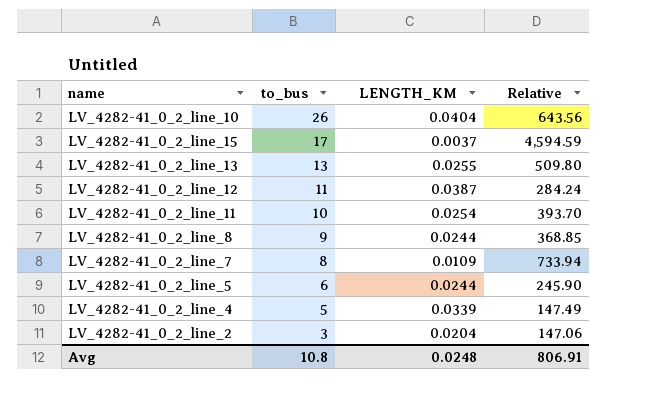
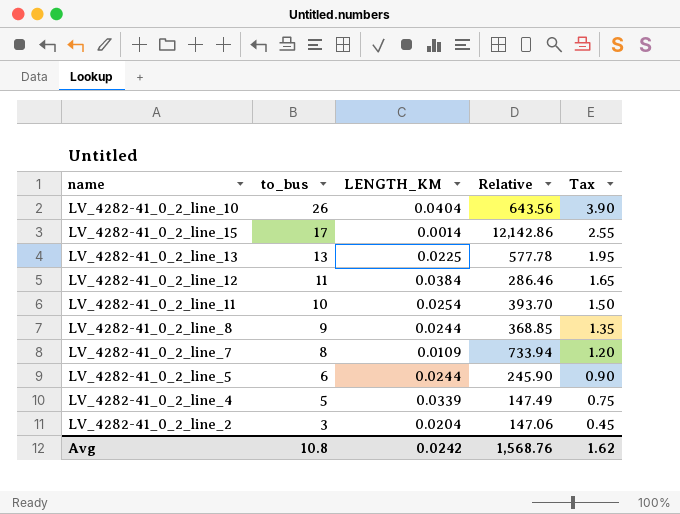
column Tax | formula: none -> [to_bus] * 0.15
LV_4282-41_0_2_line_15 | LENGTH_KM: 0.0037 -> 0.0014
LV_4282-41_0_2_line_15 | Relative: 4,594.59 -> 12,142.86
LV_4282-41_0_2_line_13 | LENGTH_KM: 0.0255 -> 0.0225
LV_4282-41_0_2_line_13 | Relative: 509.80 -> 577.78
LV_4282-41_0_2_line_12 | LENGTH_KM: 0.0387 -> 0.0384
LV_4282-41_0_2_line_12 | Relative: 284.24 -> 286.46
Avg | LENGTH_KM: 0.0248 -> 0.0242
Avg | Relative: 806.91 -> 1,568.76

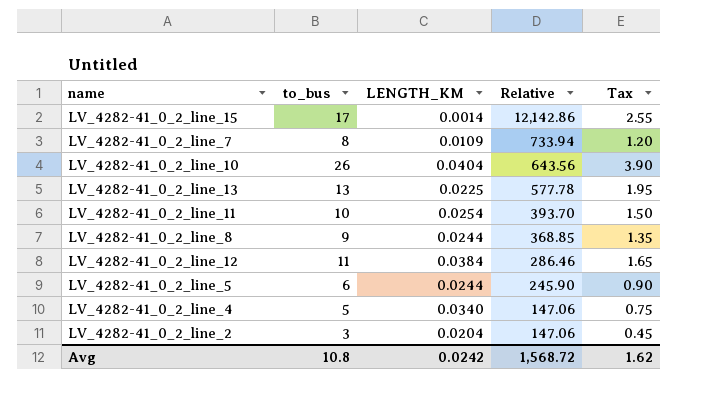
row order: to_bus descending -> Relative descending
LV_4282-41_0_2_line_4 | LENGTH_KM: 0.0339 -> 0.0340
LV_4282-41_0_2_line_4 | Relative: 147.49 -> 147.06
Avg | Relative: 1,568.76 -> 1,568.72

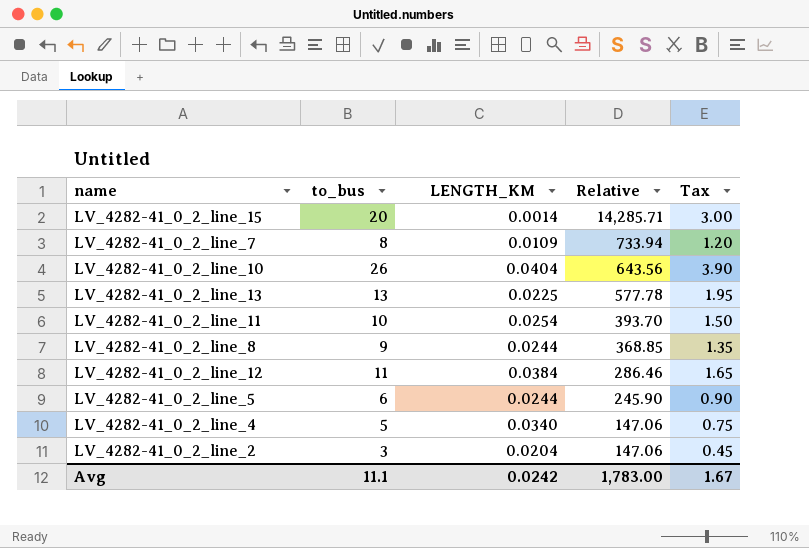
LV_4282-41_0_2_line_15 | to_bus: 17 -> 20
LV_4282-41_0_2_line_15 | Relative: 12,142.86 -> 14,285.71
LV_4282-41_0_2_line_15 | Tax: 2.55 -> 3.00
Avg | to_bus: 10.8 -> 11.1
Avg | Relative: 1,568.72 -> 1,783.00
Avg | Tax: 1.62 -> 1.67

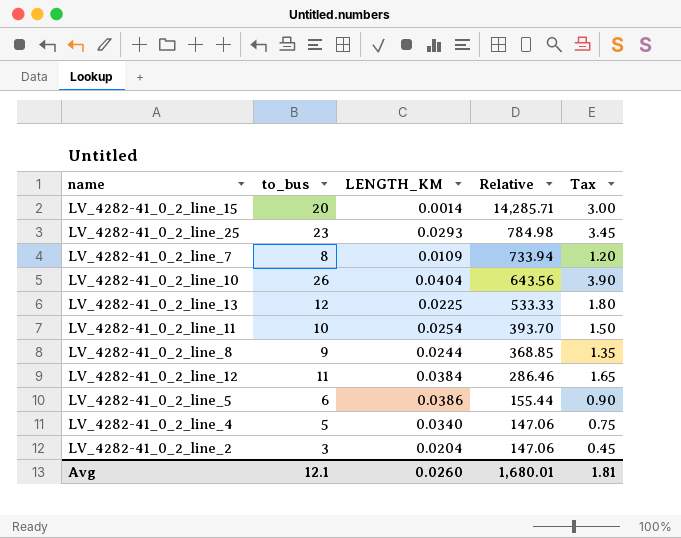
row LV_4282-41_0_2_line_25: none -> 23 | 0.0293 | 784.98 | 3.45
LV_4282-41_0_2_line_13 | to_bus: 13 -> 12
LV_4282-41_0_2_line_13 | Relative: 577.78 -> 533.33
LV_4282-41_0_2_line_13 | Tax: 1.95 -> 1.80
LV_4282-41_0_2_line_5 | LENGTH_KM: 0.0244 -> 0.0386
LV_4282-41_0_2_line_5 | Relative: 245.90 -> 155.44
Avg | to_bus: 11.1 -> 12.1
Avg | LENGTH_KM: 0.0242 -> 0.0260
Avg | Relative: 1,783.00 -> 1,680.01
Avg | Tax: 1.67 -> 1.81

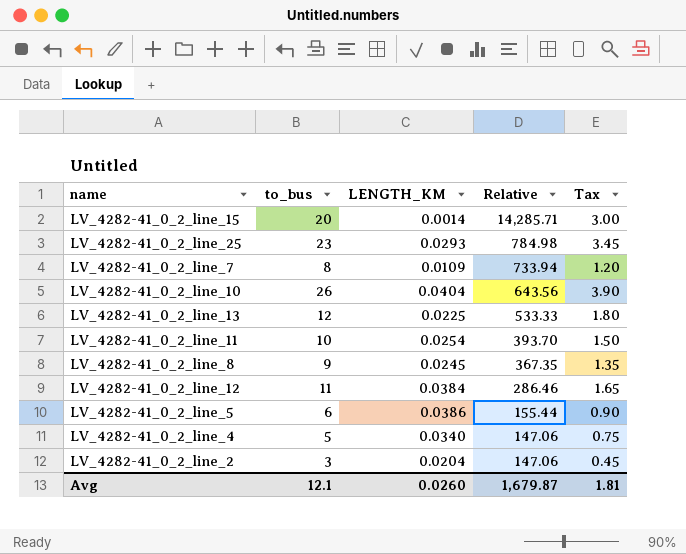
LV_4282-41_0_2_line_8 | LENGTH_KM: 0.0244 -> 0.0245
LV_4282-41_0_2_line_8 | Relative: 368.85 -> 367.35
Avg | Relative: 1,680.01 -> 1,679.87

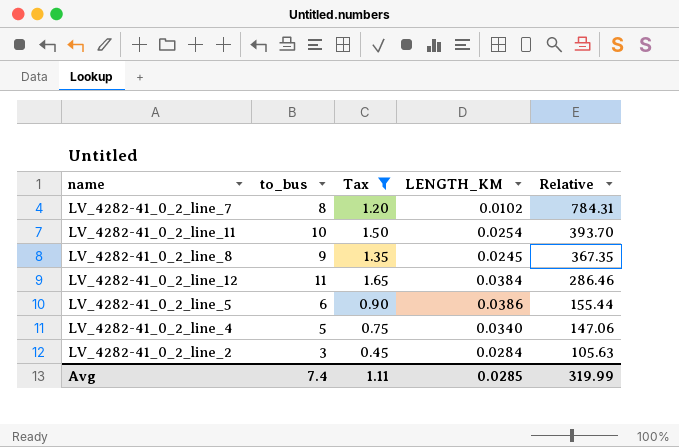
filter: none -> Tax <= 1.65
column Tax | position: 5 -> 3
LV_4282-41_0_2_line_7 | LENGTH_KM: 0.0109 -> 0.0102
LV_4282-41_0_2_line_7 | Relative: 733.94 -> 784.31
LV_4282-41_0_2_line_2 | LENGTH_KM: 0.0204 -> 0.0284
LV_4282-41_0_2_line_2 | Relative: 147.06 -> 105.63
Avg | to_bus: 12.1 -> 7.4
Avg | Tax: 1.81 -> 1.11
Avg | LENGTH_KM: 0.0260 -> 0.0285
Avg | Relative: 1,679.87 -> 319.99

